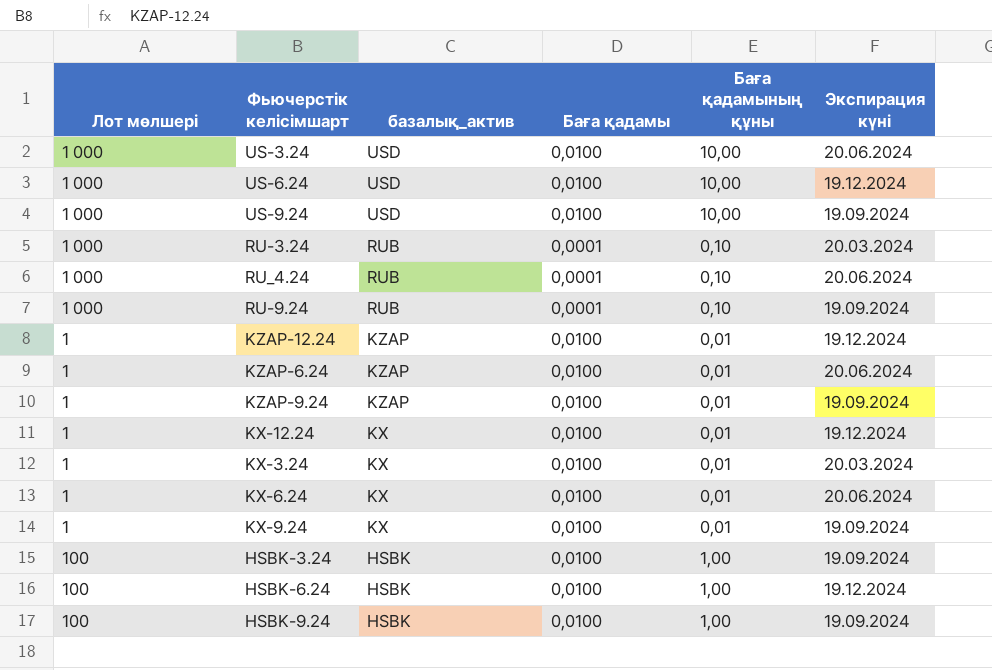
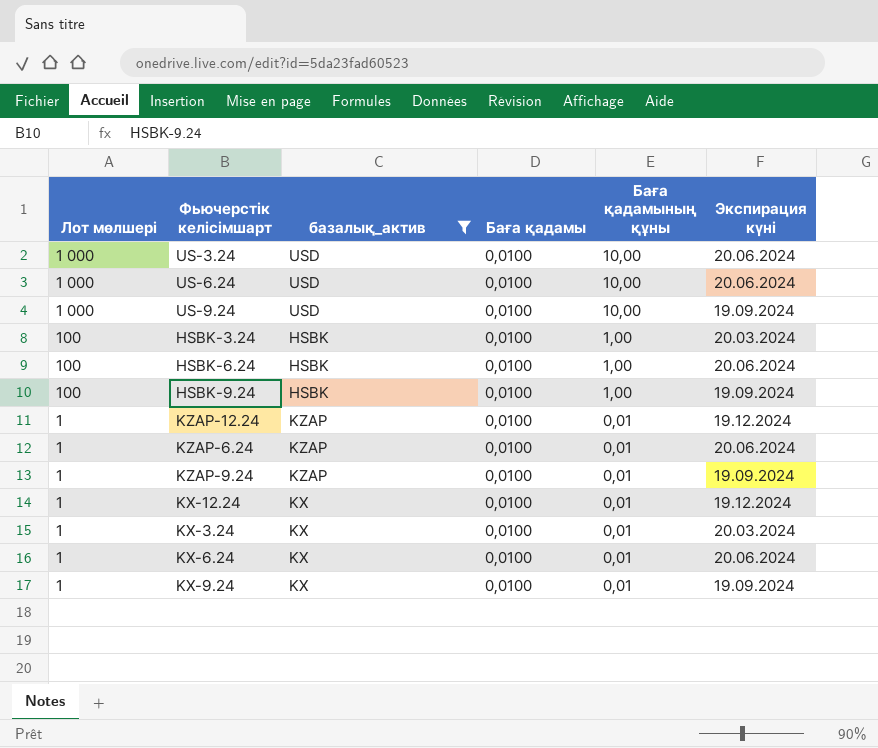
filter: none -> базалық_актив != RUB
row order: базалық_актив descending -> Лот мөлшері descending
US-6.24 | Экспирация күні: 19.12.2024 -> 20.06.2024
HSBK-3.24 | Экспирация күні: 19.09.2024 -> 20.03.2024
HSBK-6.24 | Экспирация күні: 19.12.2024 -> 20.06.2024

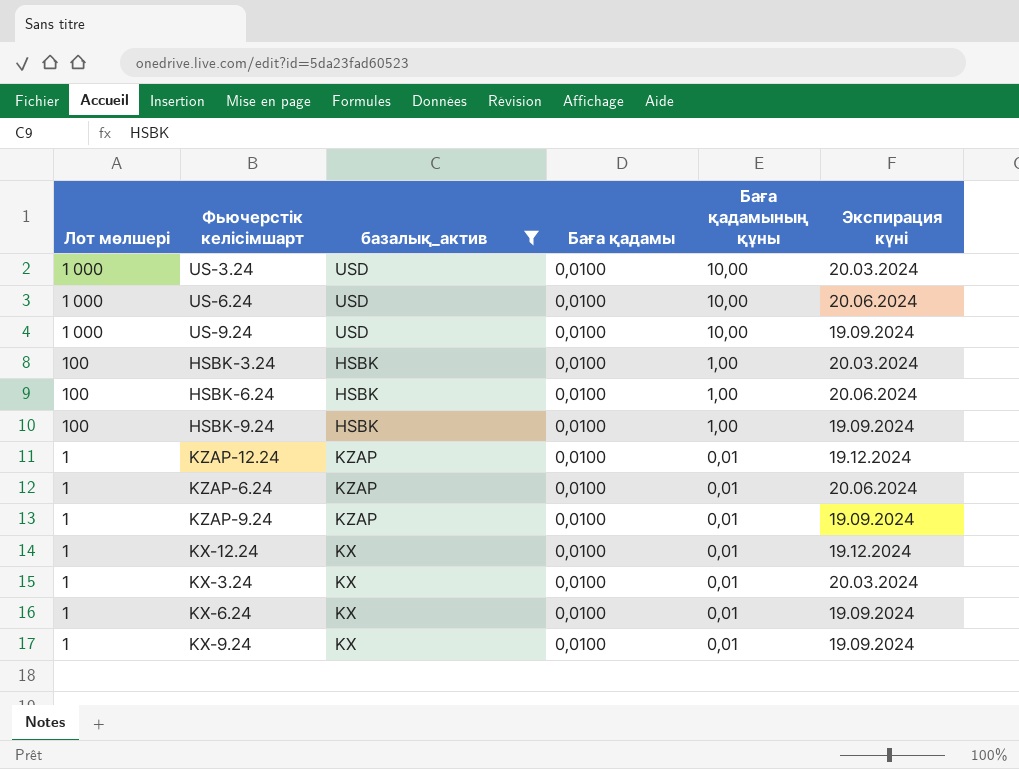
US-3.24 | Экспирация күні: 20.06.2024 -> 20.03.2024
KX-6.24 | Экспирация күні: 20.06.2024 -> 19.09.2024

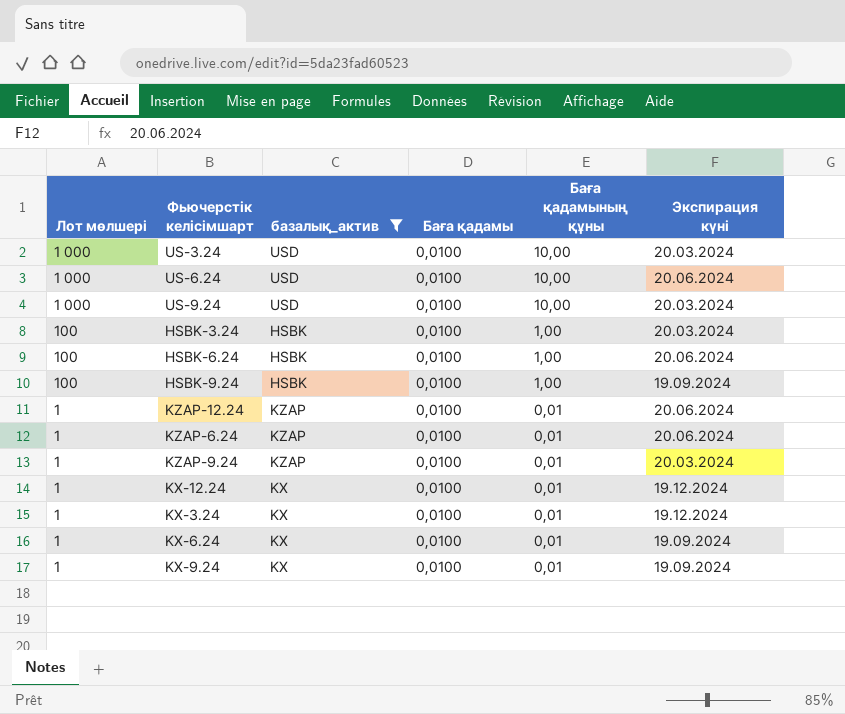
US-9.24 | Экспирация күні: 19.09.2024 -> 20.03.2024
KZAP-12.24 | Экспирация күні: 19.12.2024 -> 20.06.2024
KZAP-9.24 | Экспирация күні: 19.09.2024 -> 20.03.2024
KX-3.24 | Экспирация күні: 20.03.2024 -> 19.12.2024

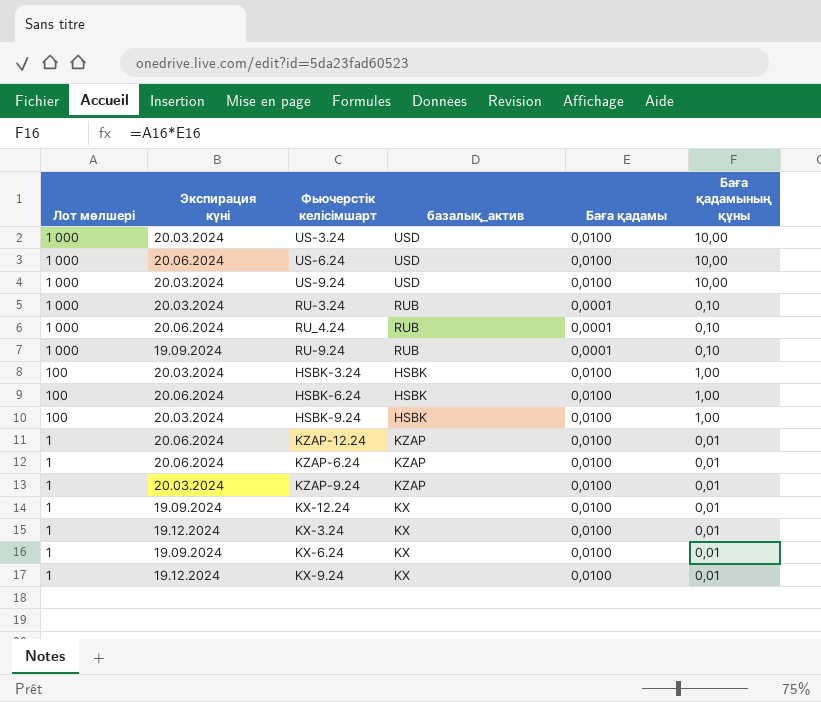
filter: базалық_актив != RUB -> none
column Экспирация күні | position: 6 -> 2
HSBK-9.24 | Экспирация күні: 19.09.2024 -> 20.03.2024
KX-12.24 | Экспирация күні: 19.12.2024 -> 19.09.2024
KX-9.24 | Экспирация күні: 19.09.2024 -> 19.12.2024

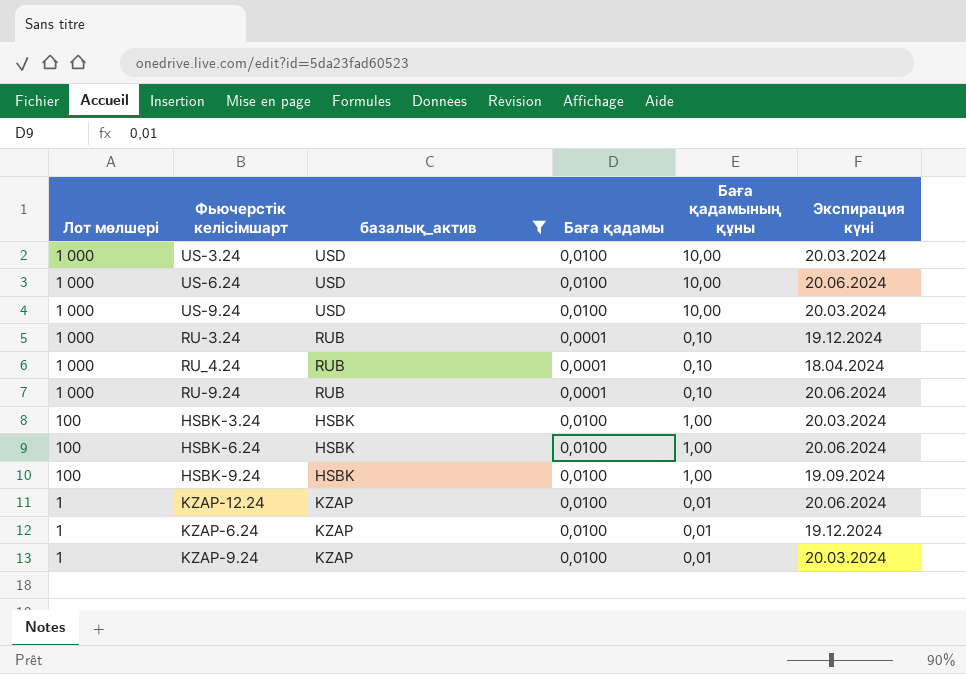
filter: none -> базалық_актив != KX
column Экспирация күні | position: 2 -> 6
RU-3.24 | Экспирация күні: 20.03.2024 -> 19.12.2024
RU_4.24 | Экспирация күні: 20.06.2024 -> 18.04.2024
RU-9.24 | Экспирация күні: 19.09.2024 -> 20.06.2024
HSBK-9.24 | Экспирация күні: 20.03.2024 -> 19.09.2024
KZAP-6.24 | Экспирация күні: 20.06.2024 -> 19.12.2024

